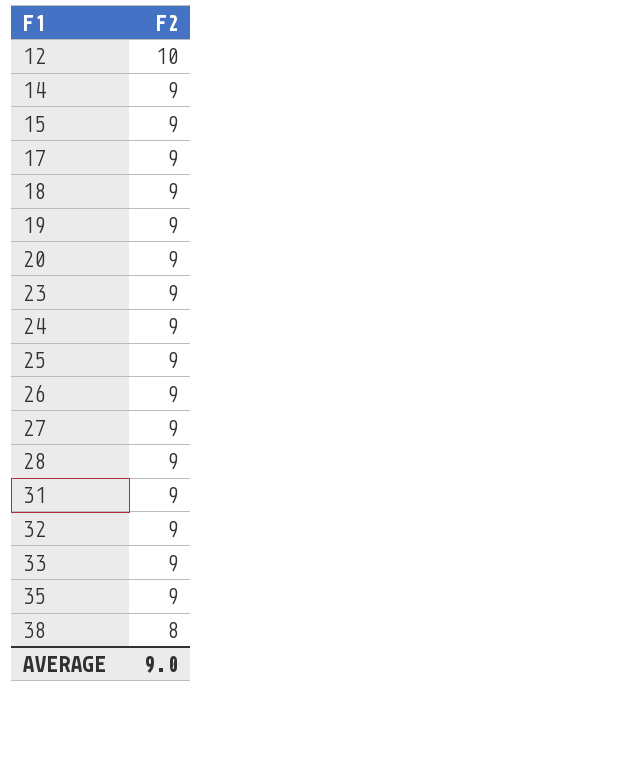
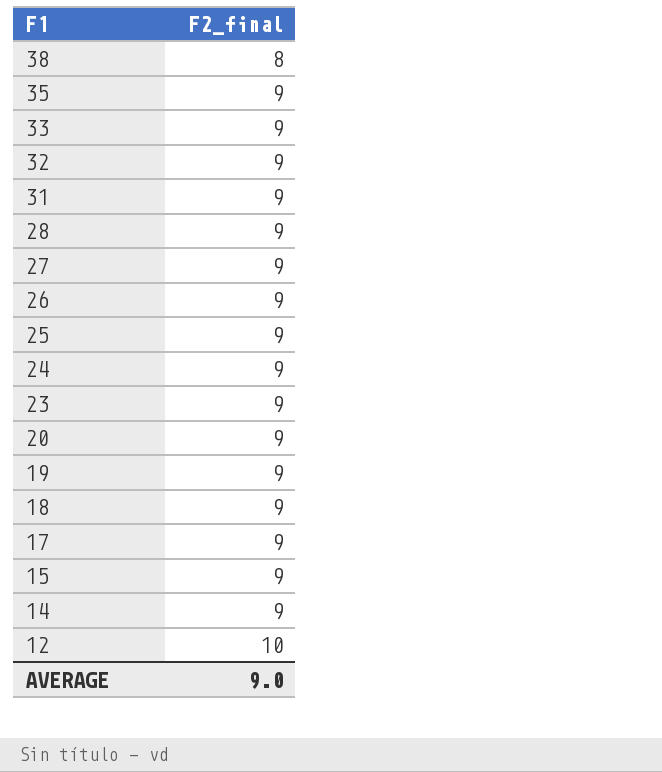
row order: F1 ascending -> F1 descending
column name: F2 -> F2_final

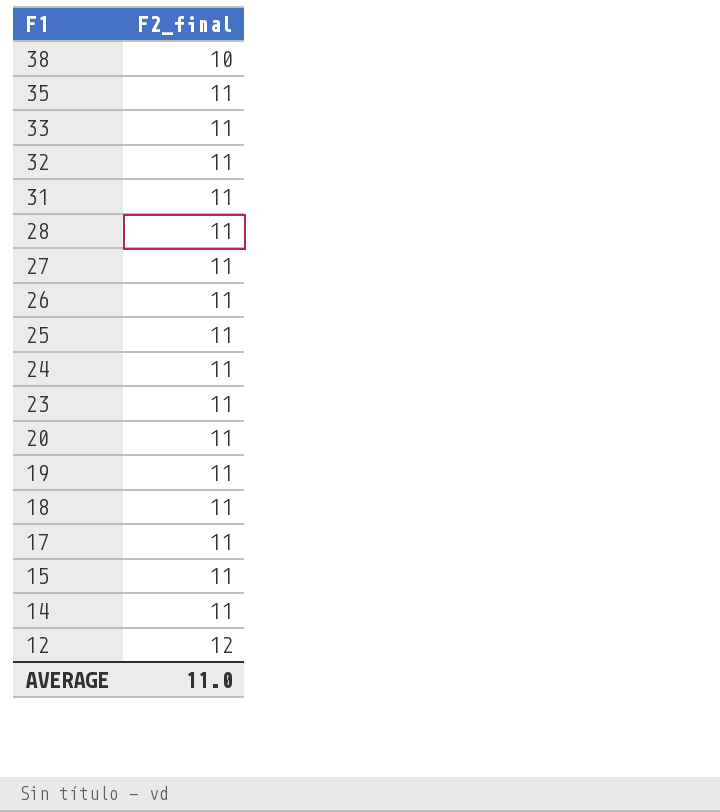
38 | F2_final: 8 -> 10
35 | F2_final: 9 -> 11
33 | F2_final: 9 -> 11
32 | F2_final: 9 -> 11
31 | F2_final: 9 -> 11
28 | F2_final: 9 -> 11
27 | F2_final: 9 -> 11
26 | F2_final: 9 -> 11
25 | F2_final: 9 -> 11
24 | F2_final: 9 -> 11
23 | F2_final: 9 -> 11
20 | F2_final: 9 -> 11
19 | F2_final: 9 -> 11
18 | F2_final: 9 -> 11
17 | F2_final: 9 -> 11
15 | F2_final: 9 -> 11
14 | F2_final: 9 -> 11
12 | F2_final: 10 -> 12
AVERAGE | F2_final: 9.0 -> 11.0

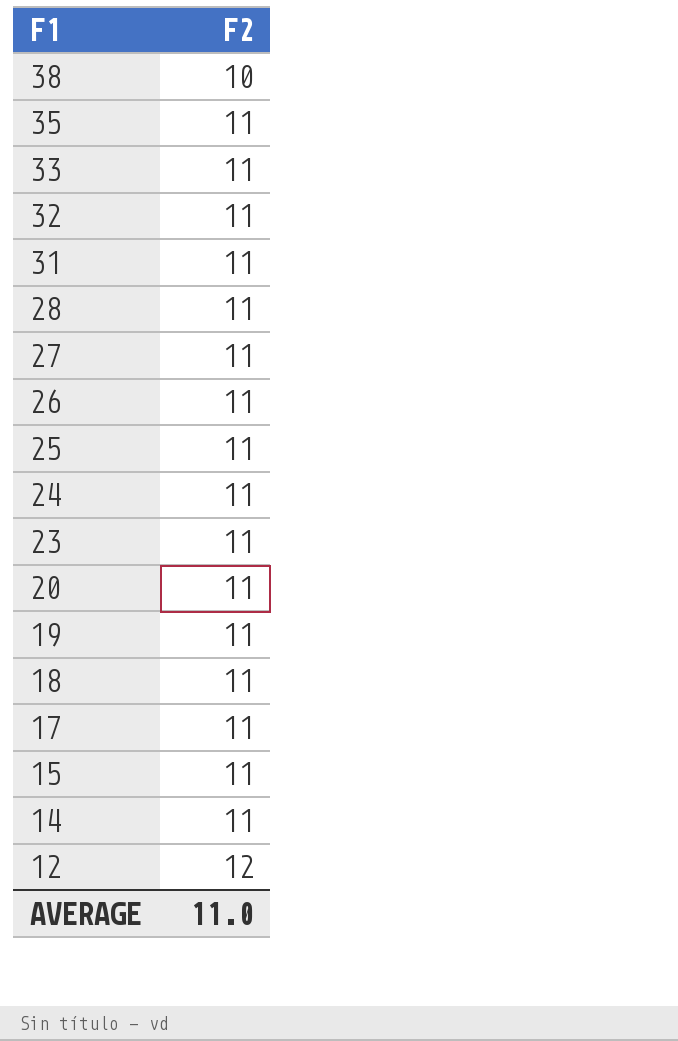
column name: F2_final -> F2

